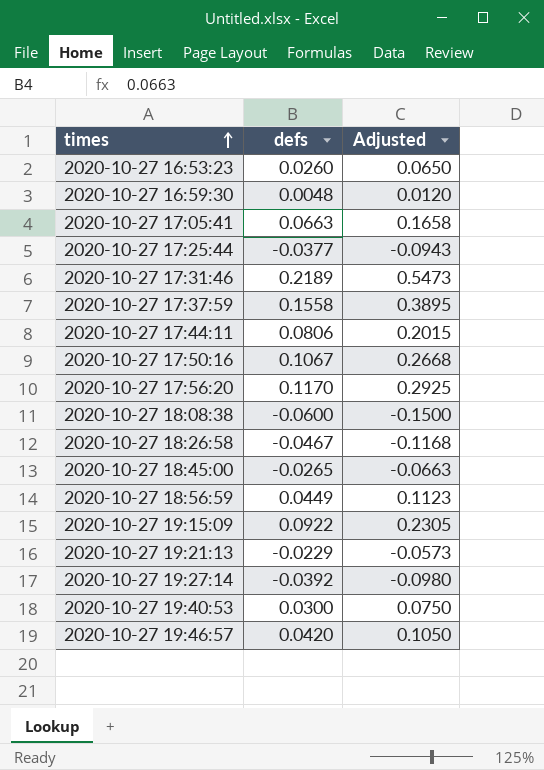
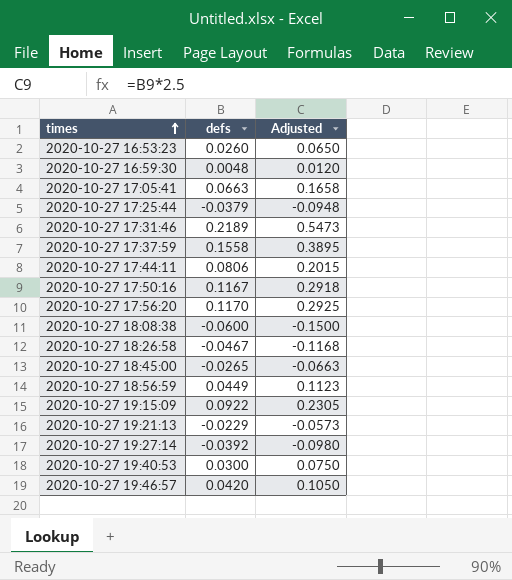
2020-10-27 17:25:44 | defs: -0.0377 -> -0.0379
2020-10-27 17:25:44 | Adjusted: -0.0943 -> -0.0948
2020-10-27 17:50:16 | defs: 0.1067 -> 0.1167
2020-10-27 17:50:16 | Adjusted: 0.2668 -> 0.2918

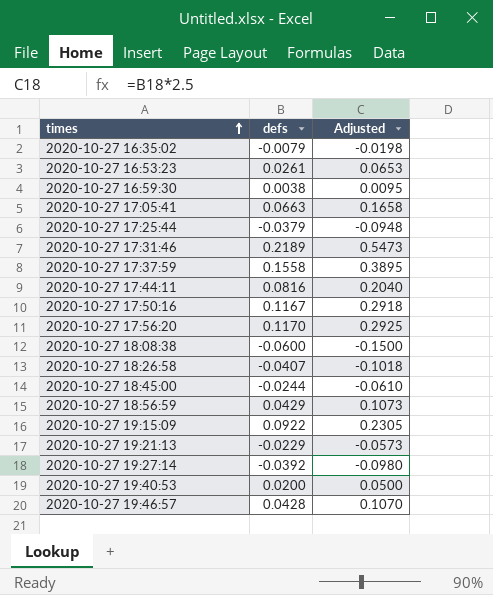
row 2020-10-27 16:35:02: none -> -0.0079 | -0.0198
2020-10-27 16:53:23 | defs: 0.0260 -> 0.0261
2020-10-27 16:53:23 | Adjusted: 0.0650 -> 0.0653
2020-10-27 16:59:30 | defs: 0.0048 -> 0.0038
2020-10-27 16:59:30 | Adjusted: 0.0120 -> 0.0095
2020-10-27 17:44:11 | defs: 0.0806 -> 0.0816
2020-10-27 17:44:11 | Adjusted: 0.2015 -> 0.2040
2020-10-27 18:26:58 | defs: -0.0467 -> -0.0407
2020-10-27 18:26:58 | Adjusted: -0.1168 -> -0.1018
2020-10-27 18:45:00 | defs: -0.0265 -> -0.0244
2020-10-27 18:45:00 | Adjusted: -0.0663 -> -0.0610
2020-10-27 18:56:59 | defs: 0.0449 -> 0.0429
2020-10-27 18:56:59 | Adjusted: 0.1123 -> 0.1073
2020-10-27 19:40:53 | defs: 0.0300 -> 0.0200
2020-10-27 19:40:53 | Adjusted: 0.0750 -> 0.0500
2020-10-27 19:46:57 | defs: 0.0420 -> 0.0428
2020-10-27 19:46:57 | Adjusted: 0.1050 -> 0.1070

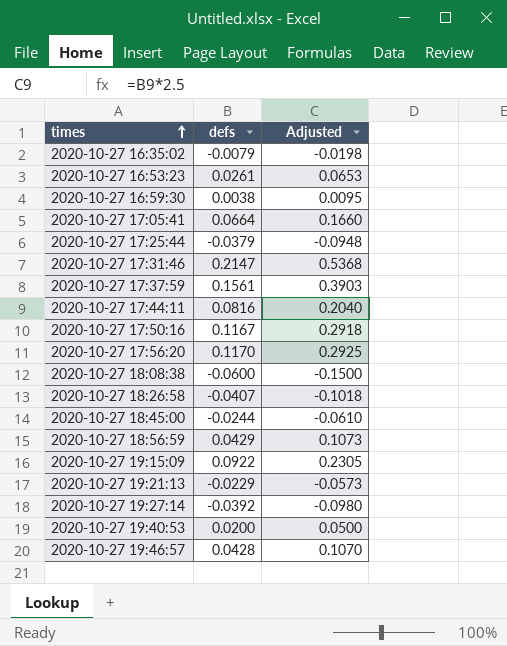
2020-10-27 17:05:41 | defs: 0.0663 -> 0.0664
2020-10-27 17:05:41 | Adjusted: 0.1658 -> 0.1660
2020-10-27 17:31:46 | defs: 0.2189 -> 0.2147
2020-10-27 17:31:46 | Adjusted: 0.5473 -> 0.5368
2020-10-27 17:37:59 | defs: 0.1558 -> 0.1561
2020-10-27 17:37:59 | Adjusted: 0.3895 -> 0.3903

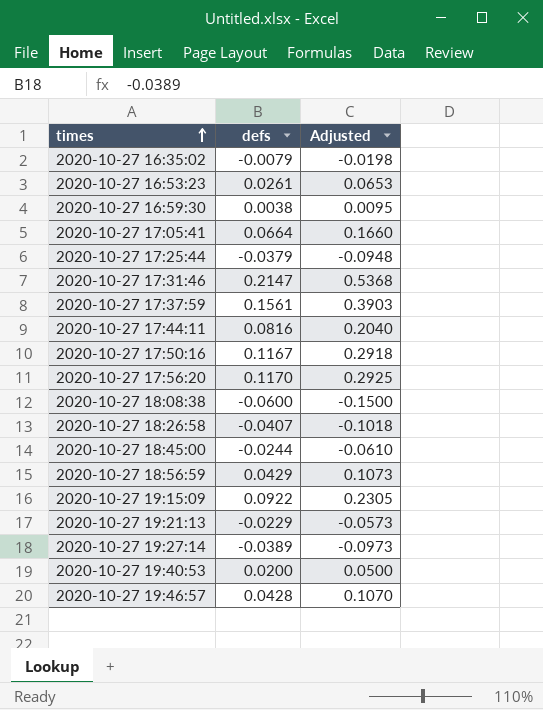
2020-10-27 19:27:14 | defs: -0.0392 -> -0.0389
2020-10-27 19:27:14 | Adjusted: -0.0980 -> -0.0973

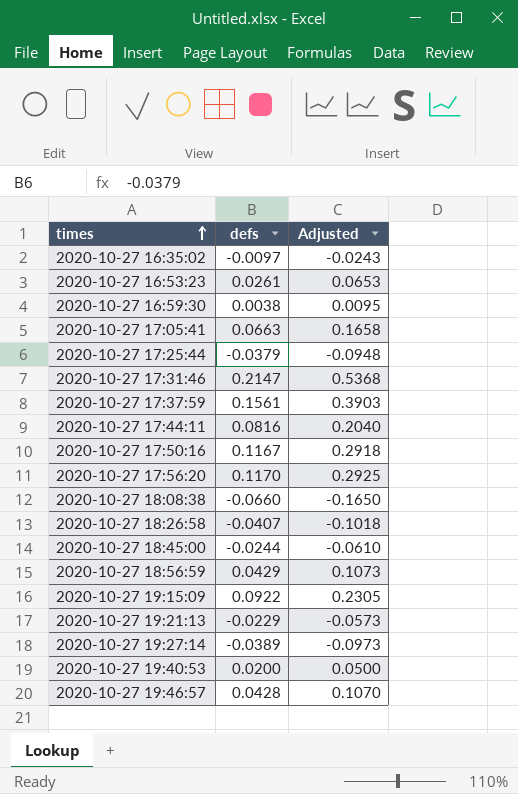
2020-10-27 16:35:02 | defs: -0.0079 -> -0.0097
2020-10-27 16:35:02 | Adjusted: -0.0198 -> -0.0243
2020-10-27 17:05:41 | defs: 0.0664 -> 0.0663
2020-10-27 17:05:41 | Adjusted: 0.1660 -> 0.1658
2020-10-27 18:08:38 | defs: -0.0600 -> -0.0660
2020-10-27 18:08:38 | Adjusted: -0.1500 -> -0.1650

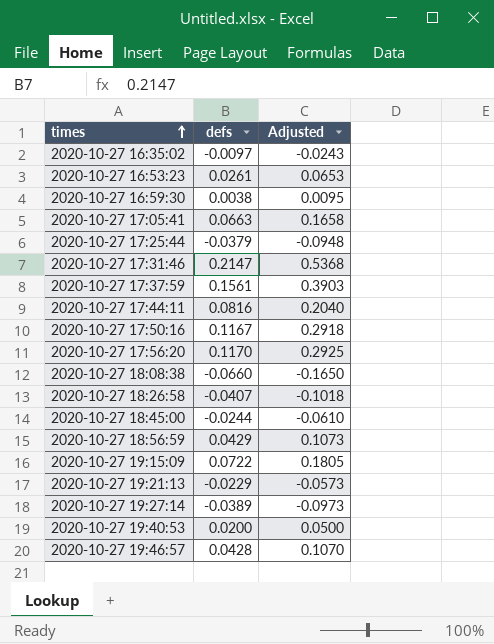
2020-10-27 19:15:09 | defs: 0.0922 -> 0.0722
2020-10-27 19:15:09 | Adjusted: 0.2305 -> 0.1805

